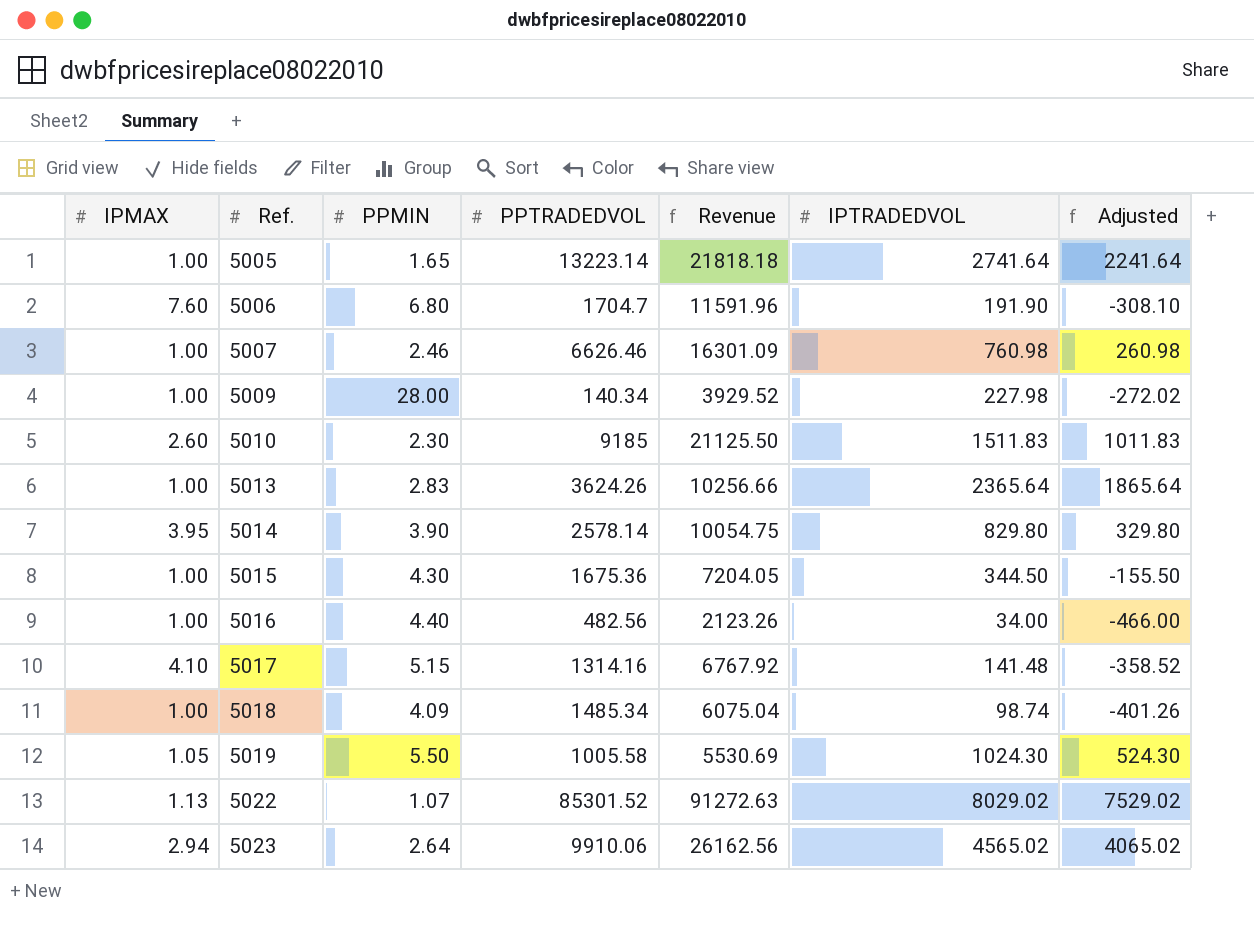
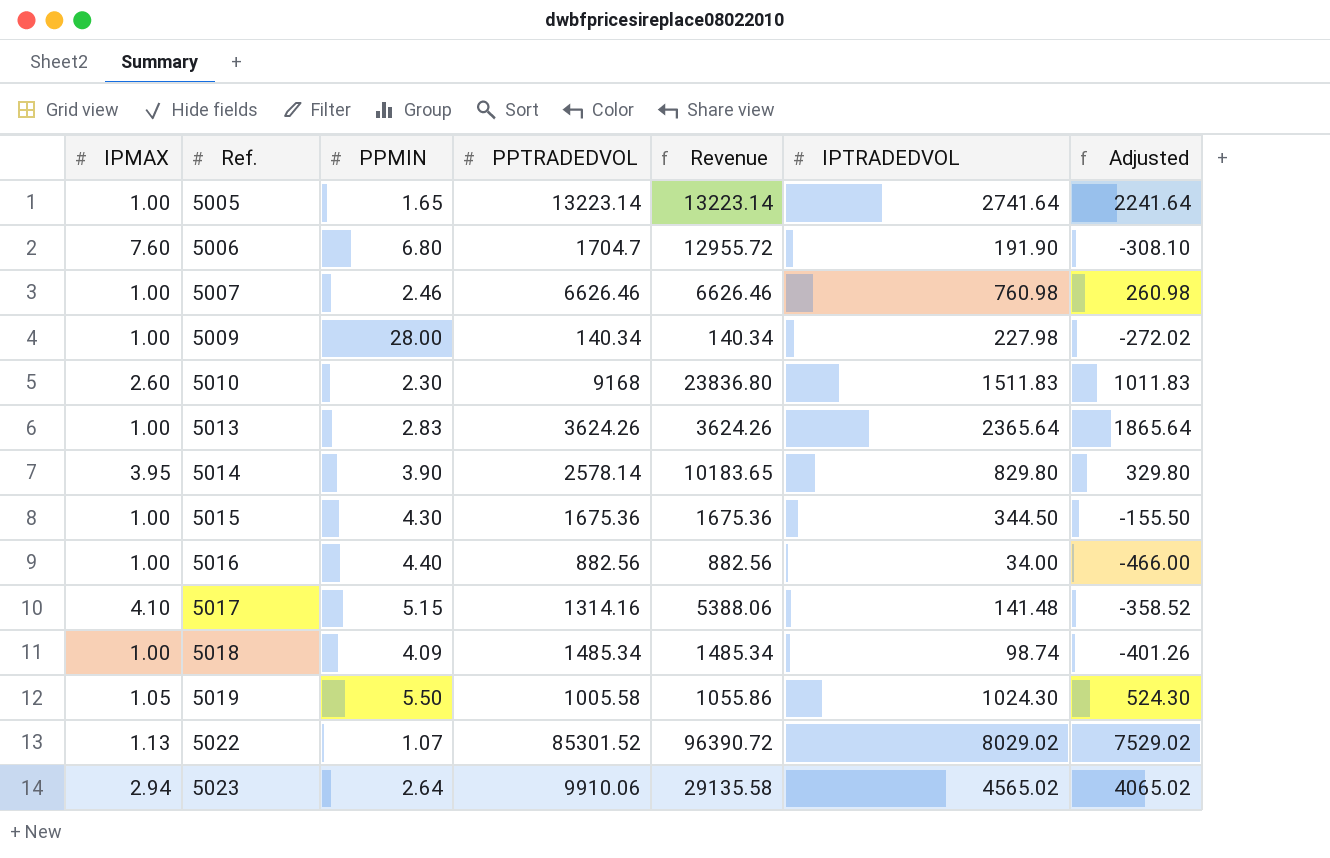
column Revenue | formula: [PPMIN] * [PPTRADEDVOL] -> [IPMAX] * [PPTRADEDVOL]
5010 | PPTRADEDVOL: 9185 -> 9168
5016 | PPTRADEDVOL: 482.56 -> 882.56

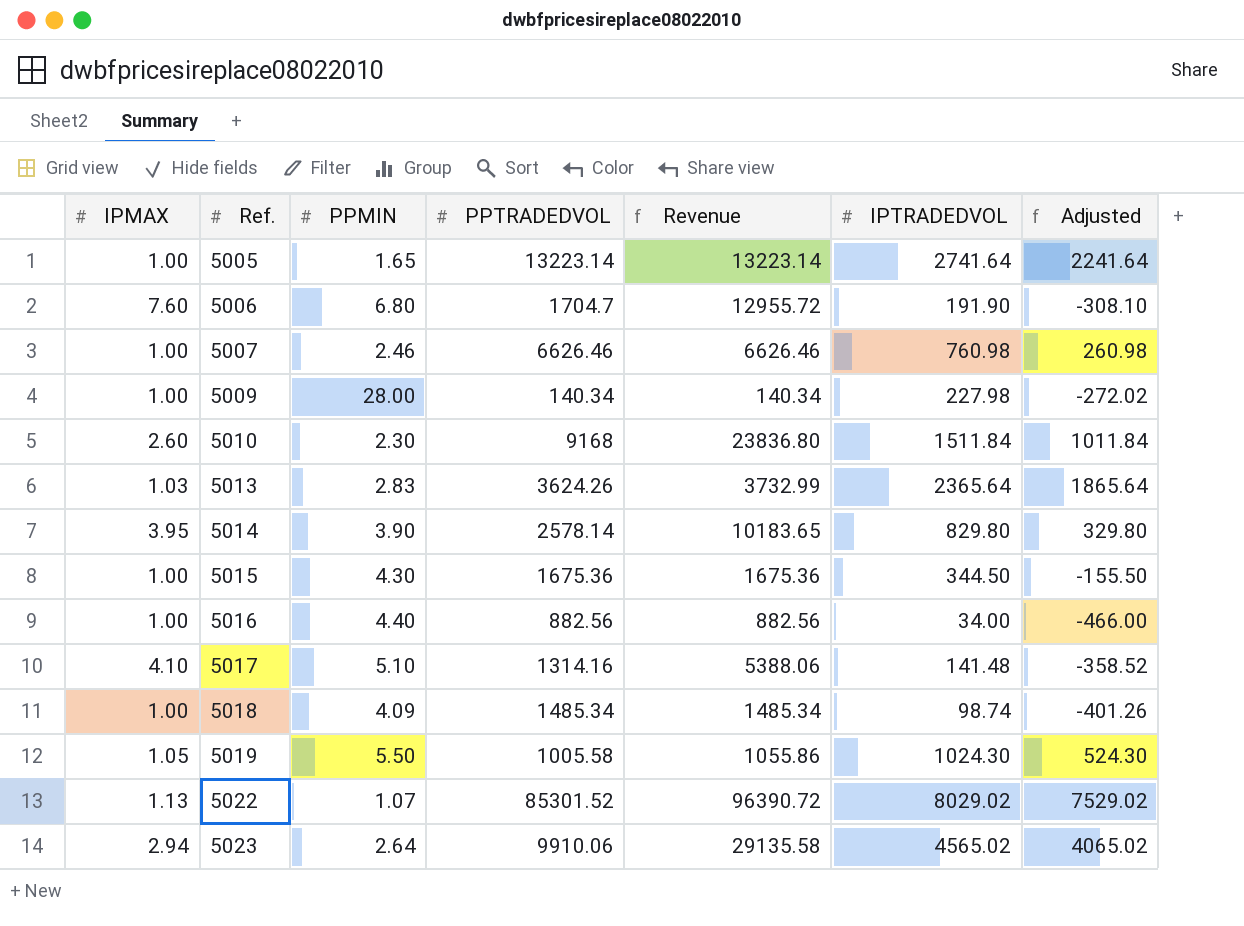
5010 | IPTRADEDVOL: 1511.83 -> 1511.84
5010 | Adjusted: 1011.83 -> 1011.84
5013 | IPMAX: 1.00 -> 1.03
5013 | Revenue: 3624.26 -> 3732.99
5017 | PPMIN: 5.15 -> 5.10

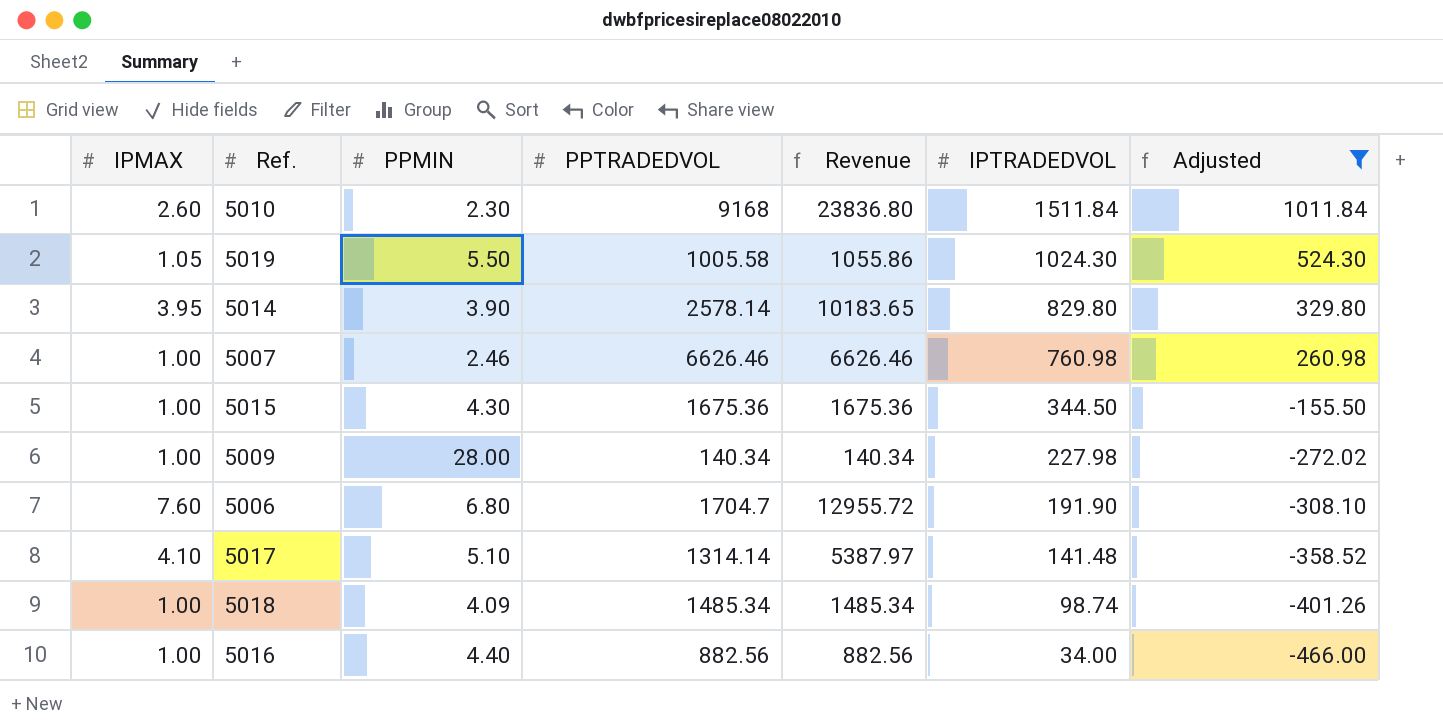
filter: none -> Adjusted <= 1011.84
row order: Ref. ascending -> IPTRADEDVOL descending
5017 | PPTRADEDVOL: 1314.16 -> 1314.14
5017 | Revenue: 5388.06 -> 5387.97

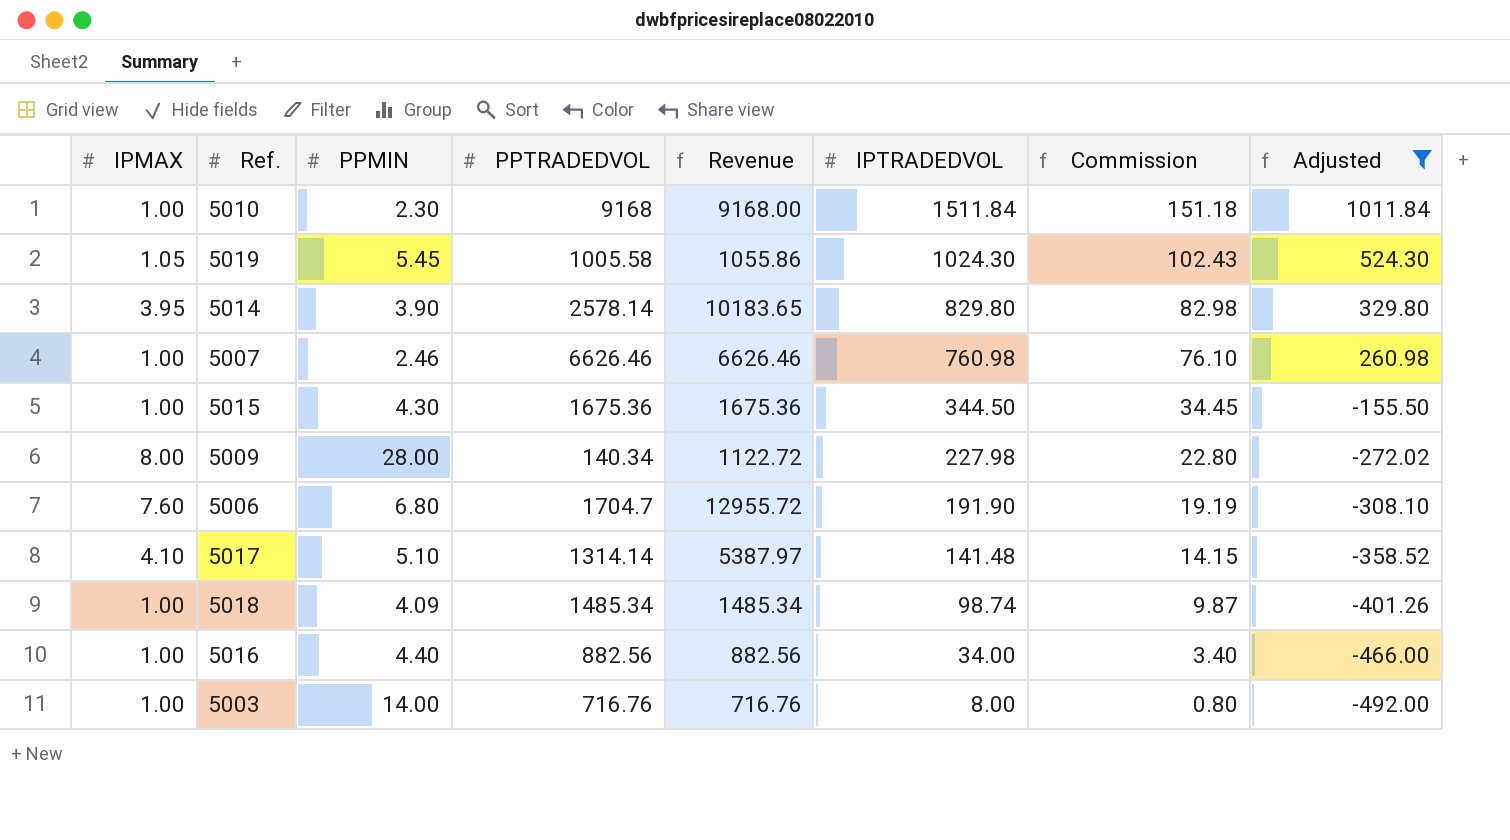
column Commission | formula: none -> [IPTRADEDVOL] * 0.1
5010 | IPMAX: 2.60 -> 1.00
5010 | Revenue: 23836.80 -> 9168.00
5019 | PPMIN: 5.50 -> 5.45
5009 | IPMAX: 1.00 -> 8.00
5009 | Revenue: 140.34 -> 1122.72
row 5003: none -> 1.00 | 14.00 | 716.76 | 716.76 | 8.00 | 0.80 | -492.00

